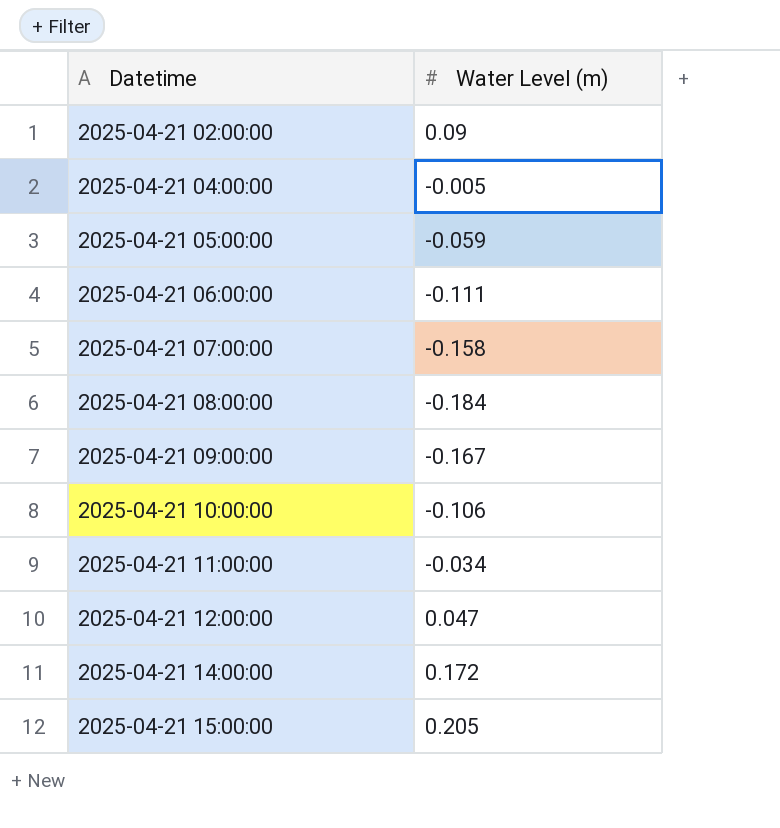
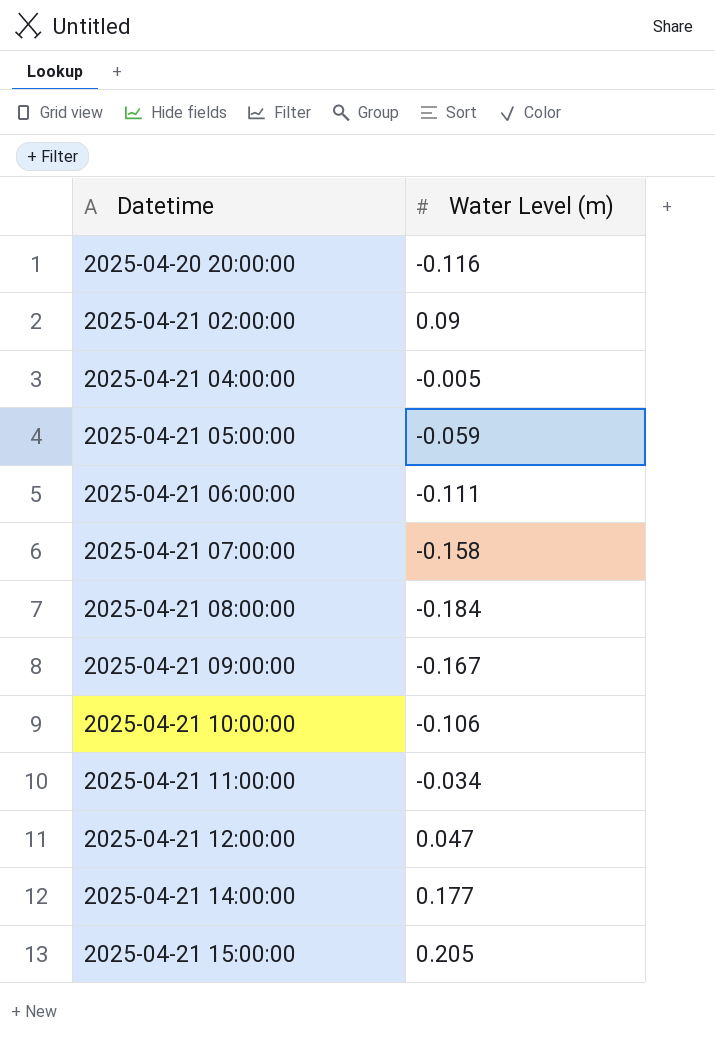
row 2025-04-20 20:00:00: none -> -0.116
2025-04-21 14:00:00 | Water Level (m): 0.172 -> 0.177

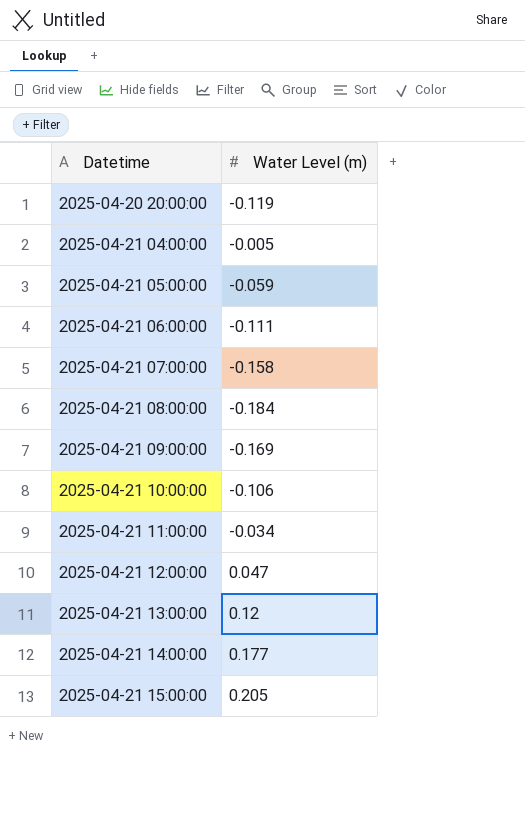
row 2025-04-21 02:00:00: 0.09 -> none
2025-04-20 20:00:00 | Water Level (m): -0.116 -> -0.119
2025-04-21 09:00:00 | Water Level (m): -0.167 -> -0.169
row 2025-04-21 13:00:00: none -> 0.12

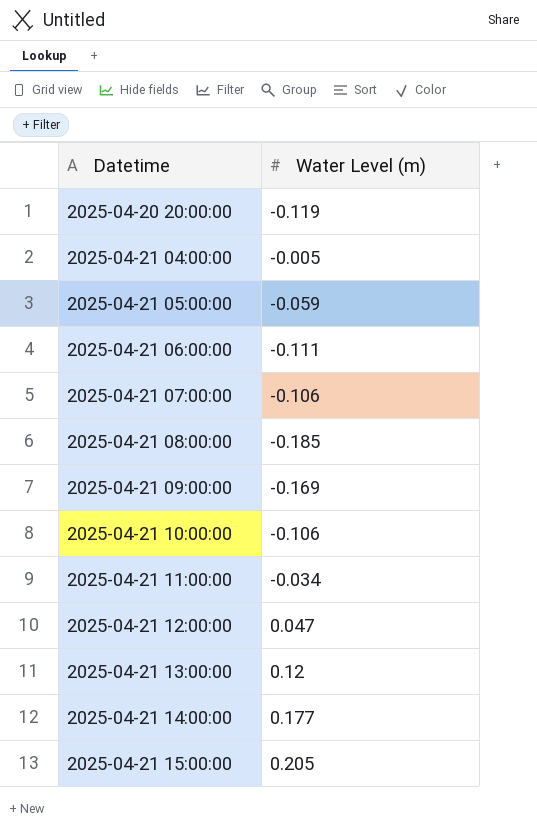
2025-04-21 07:00:00 | Water Level (m): -0.158 -> -0.106
2025-04-21 08:00:00 | Water Level (m): -0.184 -> -0.185

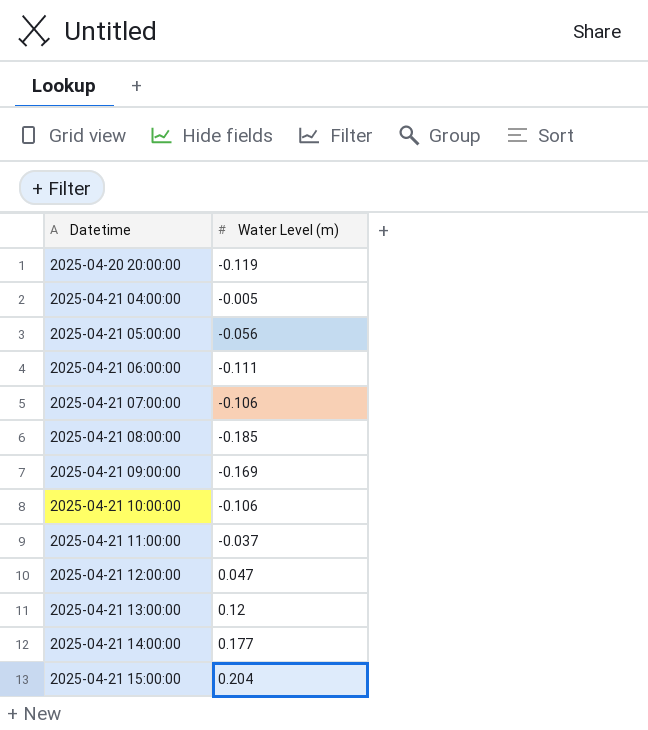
2025-04-21 05:00:00 | Water Level (m): -0.059 -> -0.056
2025-04-21 11:00:00 | Water Level (m): -0.034 -> -0.037
2025-04-21 15:00:00 | Water Level (m): 0.205 -> 0.204

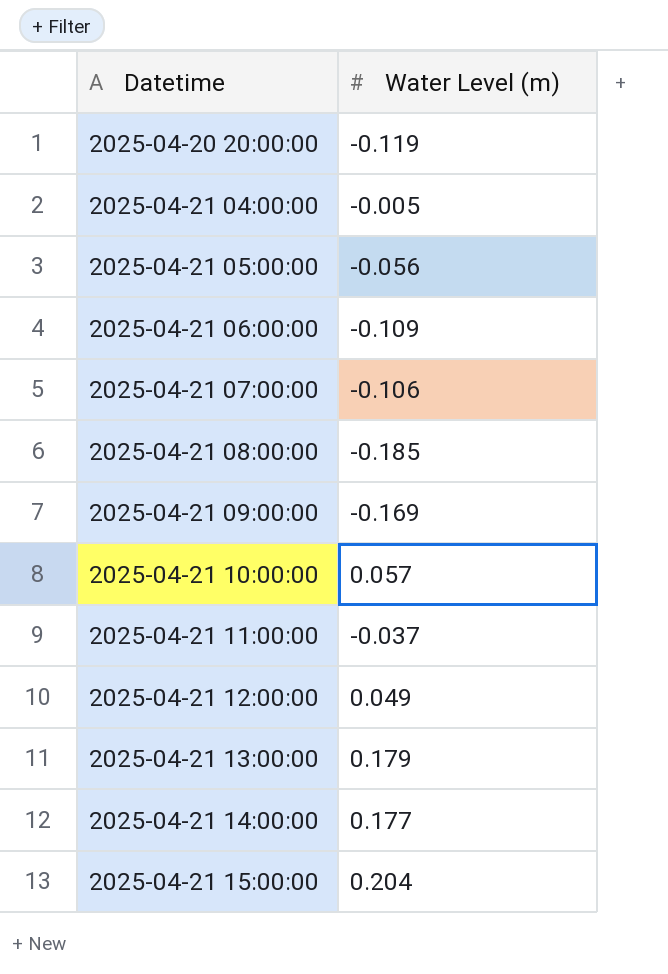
2025-04-21 06:00:00 | Water Level (m): -0.111 -> -0.109
2025-04-21 10:00:00 | Water Level (m): -0.106 -> 0.057
2025-04-21 12:00:00 | Water Level (m): 0.047 -> 0.049
2025-04-21 13:00:00 | Water Level (m): 0.12 -> 0.179

